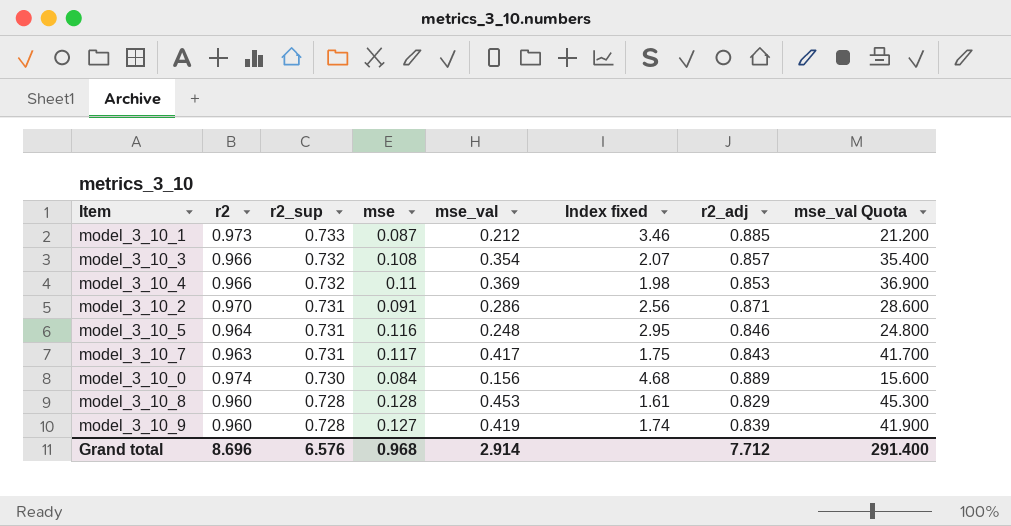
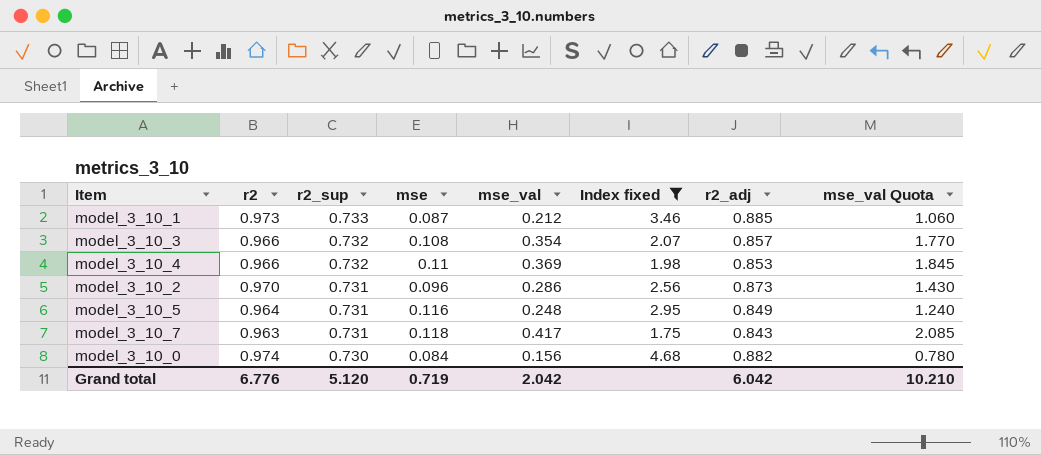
filter: none -> Index fixed >= 1.75
column mse_val Quota | formula: [mse_val] * 100 -> [mse_val] * 5
model_3_10_2 | mse: 0.091 -> 0.096
model_3_10_2 | r2_adj: 0.871 -> 0.873
model_3_10_5 | r2_adj: 0.846 -> 0.849
model_3_10_7 | mse: 0.117 -> 0.118
model_3_10_0 | r2_adj: 0.889 -> 0.882
Grand total | r2: 8.696 -> 6.776
Grand total | r2_sup: 6.576 -> 5.120
Grand total | mse: 0.968 -> 0.719
Grand total | mse_val: 2.914 -> 2.042
Grand total | r2_adj: 7.712 -> 6.042
Grand total | mse_val Quota: 291.400 -> 10.210

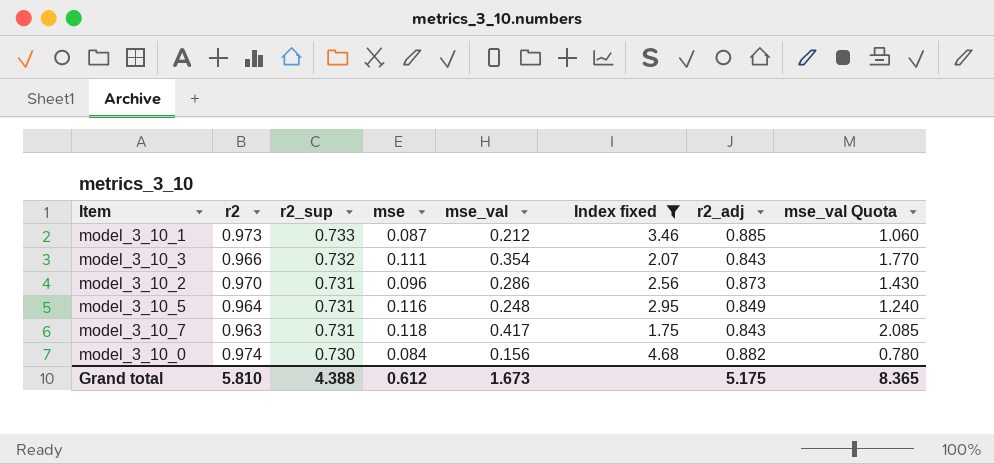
row model_3_10_4: 0.966 | 0.732 | 0.11 | 0.369 | 1.98 | 0.853 | 1.845 -> none
model_3_10_3 | mse: 0.108 -> 0.111
model_3_10_3 | r2_adj: 0.857 -> 0.843
Grand total | r2: 6.776 -> 5.810
Grand total | r2_sup: 5.120 -> 4.388
Grand total | mse: 0.719 -> 0.612
Grand total | mse_val: 2.042 -> 1.673
Grand total | r2_adj: 6.042 -> 5.175
Grand total | mse_val Quota: 10.210 -> 8.365

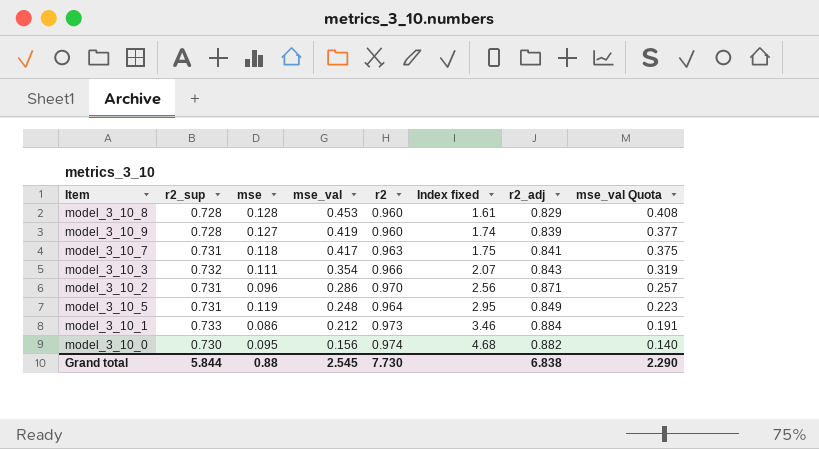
filter: Index fixed >= 1.75 -> none
row order: r2_sup descending -> mse_val descending
column r2 | position: 2 -> 5
column mse_val Quota | formula: [mse_val] * 5 -> [mse_val] * 0.9
model_3_10_7 | r2_adj: 0.843 -> 0.841
model_3_10_2 | r2_adj: 0.873 -> 0.871
model_3_10_5 | mse: 0.116 -> 0.119
model_3_10_1 | mse: 0.087 -> 0.086
model_3_10_1 | r2_adj: 0.885 -> 0.884
model_3_10_0 | mse: 0.084 -> 0.095
Grand total | r2_sup: 4.388 -> 5.844
Grand total | mse: 0.612 -> 0.88
Grand total | mse_val: 1.673 -> 2.545
Grand total | r2: 5.810 -> 7.730
Grand total | r2_adj: 5.175 -> 6.838
Grand total | mse_val Quota: 8.365 -> 2.290

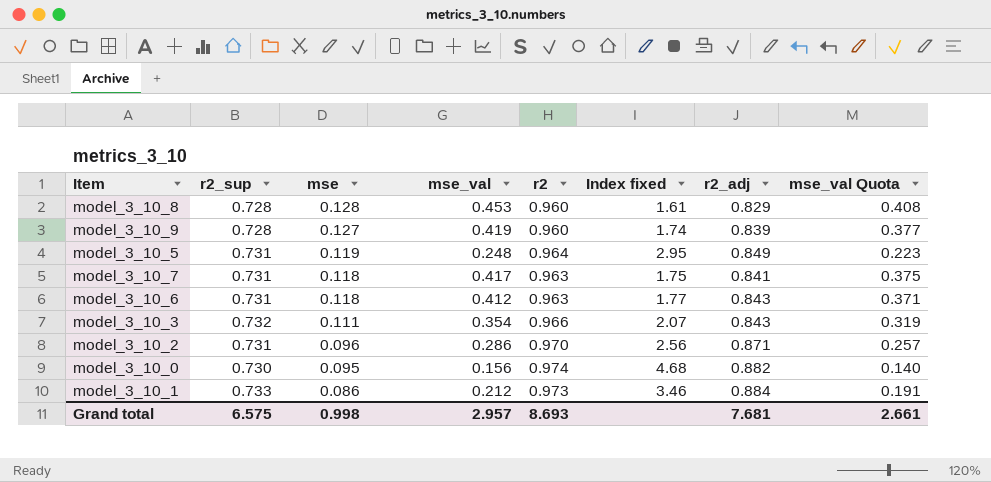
row order: mse_val descending -> mse descending
row model_3_10_6: none -> 0.731 | 0.118 | 0.412 | 0.963 | 1.77 | 0.843 | 0.371
Grand total | r2_sup: 5.844 -> 6.575
Grand total | mse: 0.88 -> 0.998
Grand total | mse_val: 2.545 -> 2.957
Grand total | r2: 7.730 -> 8.693
Grand total | r2_adj: 6.838 -> 7.681
Grand total | mse_val Quota: 2.290 -> 2.661

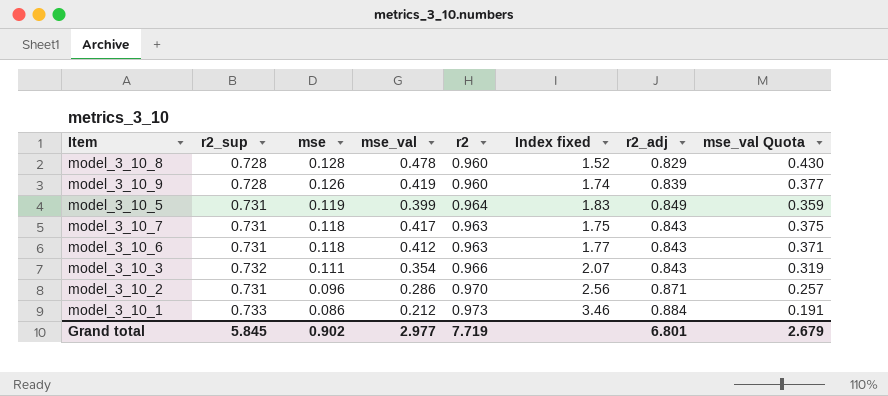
row model_3_10_0: 0.730 | 0.095 | 0.156 | 0.974 | 4.68 | 0.882 | 0.140 -> none
model_3_10_8 | mse_val: 0.453 -> 0.478
model_3_10_8 | Index fixed: 1.61 -> 1.52
model_3_10_8 | mse_val Quota: 0.408 -> 0.430
model_3_10_9 | mse: 0.127 -> 0.126
model_3_10_5 | mse_val: 0.248 -> 0.399
model_3_10_5 | Index fixed: 2.95 -> 1.83
model_3_10_5 | mse_val Quota: 0.223 -> 0.359
model_3_10_7 | r2_adj: 0.841 -> 0.843
Grand total | r2_sup: 6.575 -> 5.845
Grand total | mse: 0.998 -> 0.902
Grand total | mse_val: 2.957 -> 2.977
Grand total | r2: 8.693 -> 7.719
Grand total | r2_adj: 7.681 -> 6.801
Grand total | mse_val Quota: 2.661 -> 2.679

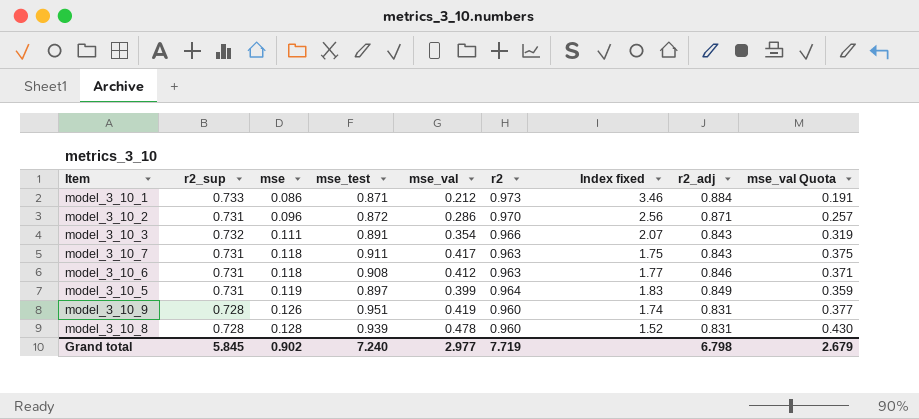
row order: mse descending -> mse ascending
column mse_test | position: none -> 4
model_3_10_6 | r2_adj: 0.843 -> 0.846
model_3_10_9 | r2_adj: 0.839 -> 0.831
model_3_10_8 | r2_adj: 0.829 -> 0.831
Grand total | r2_adj: 6.801 -> 6.798

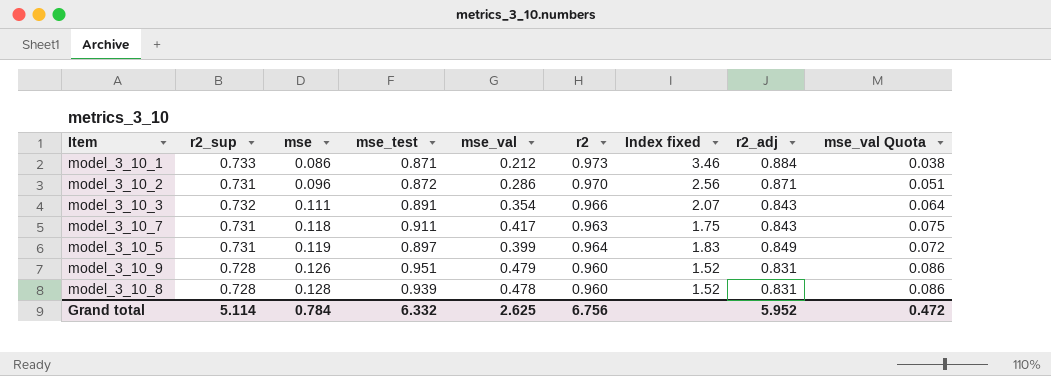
column mse_val Quota | formula: [mse_val] * 0.9 -> [mse_val] * 0.18
row model_3_10_6: 0.731 | 0.118 | 0.908 | 0.412 | 0.963 | 1.77 | 0.846 | 0.371 -> none
model_3_10_9 | mse_val: 0.419 -> 0.479
model_3_10_9 | Index fixed: 1.74 -> 1.52
Grand total | r2_sup: 5.845 -> 5.114
Grand total | mse: 0.902 -> 0.784
Grand total | mse_test: 7.240 -> 6.332
Grand total | mse_val: 2.977 -> 2.625
Grand total | r2: 7.719 -> 6.756
Grand total | r2_adj: 6.798 -> 5.952
Grand total | mse_val Quota: 2.679 -> 0.472

